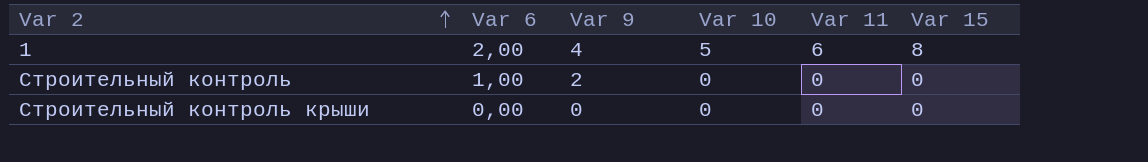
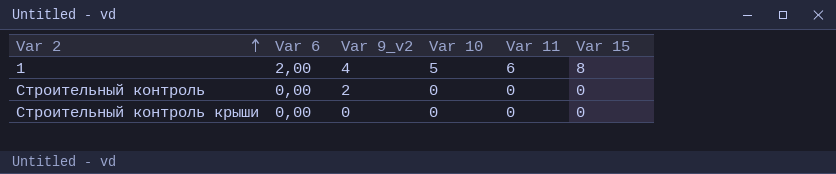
column name: Var 9 -> Var 9_v2
Строительный контроль | Var 6: 1,00 -> 0,00

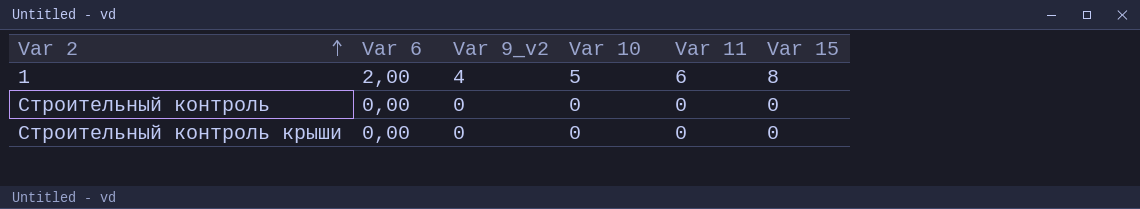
Строительный контроль | Var 9_v2: 2 -> 0

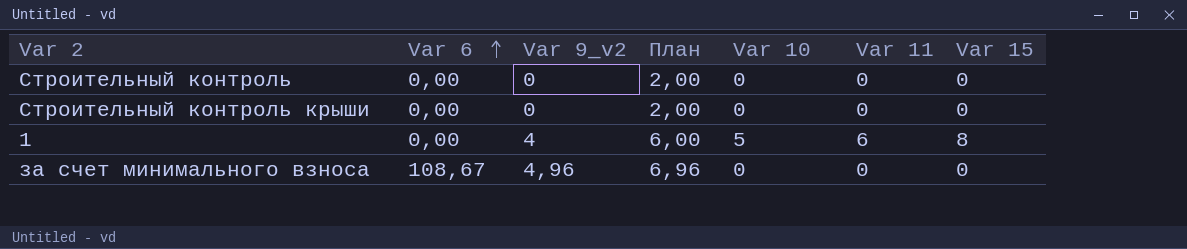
row order: Var 2 ascending -> Var 6 ascending
column План | formula: none -> [Var 9_v2] + 2
1 | Var 6: 2,00 -> 0,00
row за счет минимального взноса: none -> 108,67 | 4,96 | 6,96 | 0 | 0 | 0

